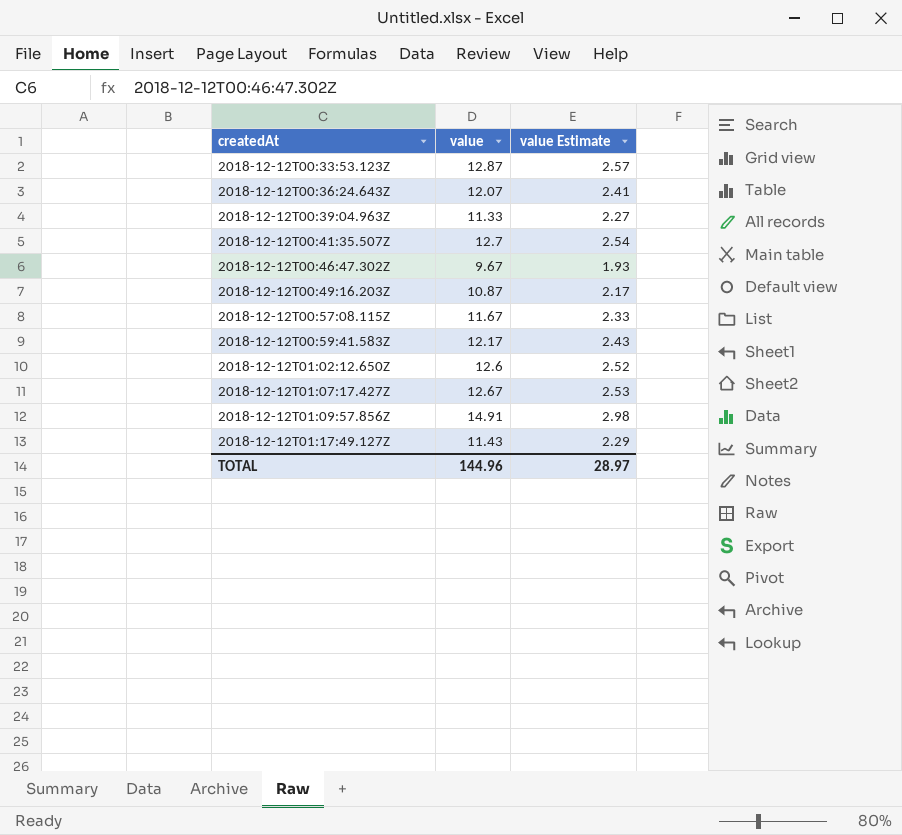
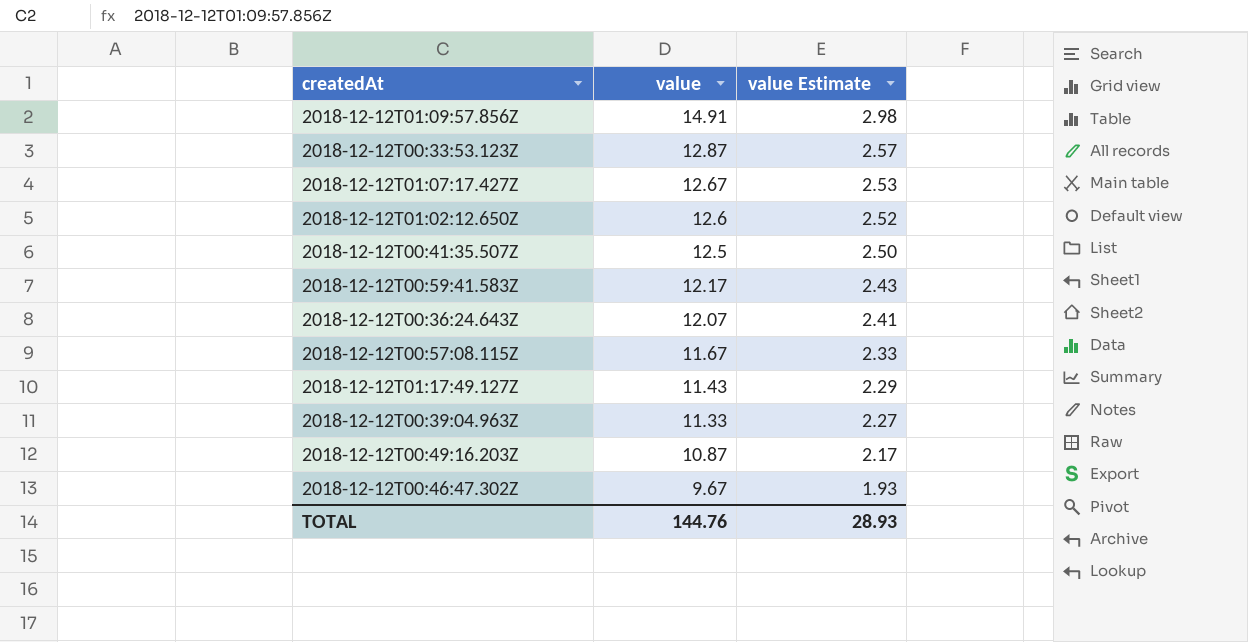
row order: createdAt ascending -> value descending
2018-12-12T00:41:35.507Z | value: 12.7 -> 12.5
2018-12-12T00:41:35.507Z | value Estimate: 2.54 -> 2.50
TOTAL | value: 144.96 -> 144.76
TOTAL | value Estimate: 28.97 -> 28.93

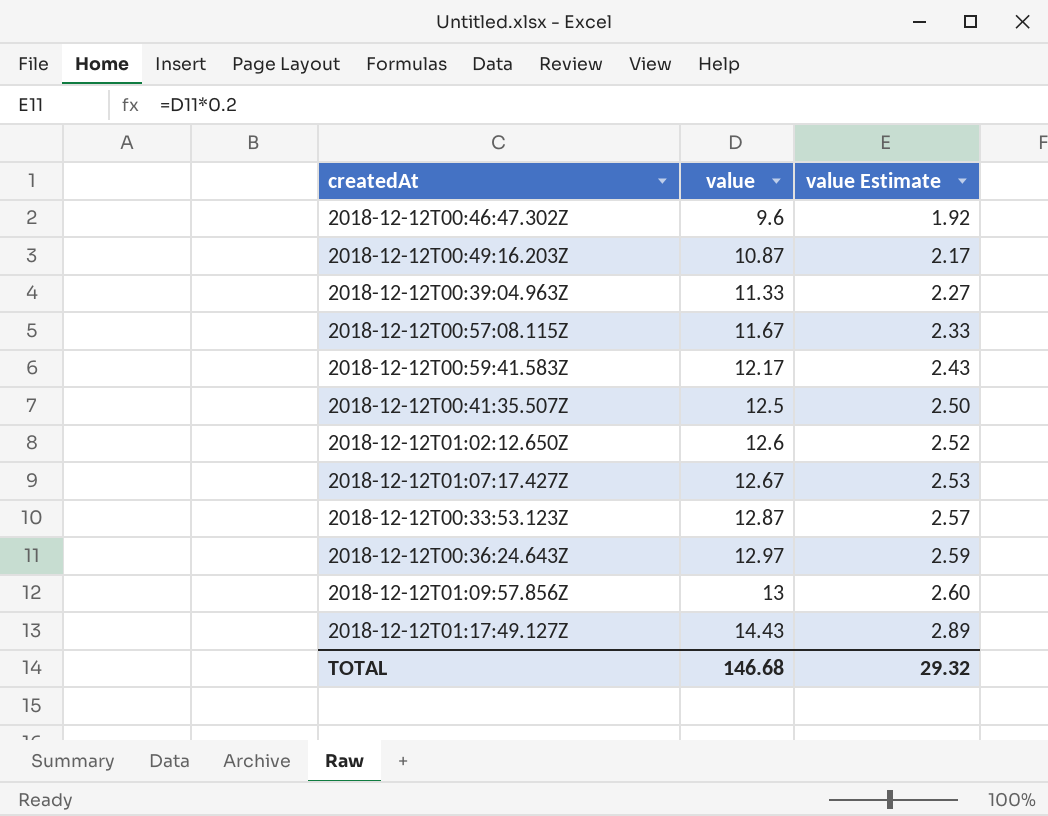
row order: value descending -> value ascending
2018-12-12T00:46:47.302Z | value: 9.67 -> 9.6
2018-12-12T00:46:47.302Z | value Estimate: 1.93 -> 1.92
2018-12-12T00:36:24.643Z | value: 12.07 -> 12.97
2018-12-12T00:36:24.643Z | value Estimate: 2.41 -> 2.59
2018-12-12T01:09:57.856Z | value: 14.91 -> 13
2018-12-12T01:09:57.856Z | value Estimate: 2.98 -> 2.60
2018-12-12T01:17:49.127Z | value: 11.43 -> 14.43
2018-12-12T01:17:49.127Z | value Estimate: 2.29 -> 2.89
TOTAL | value: 144.76 -> 146.68
TOTAL | value Estimate: 28.93 -> 29.32

